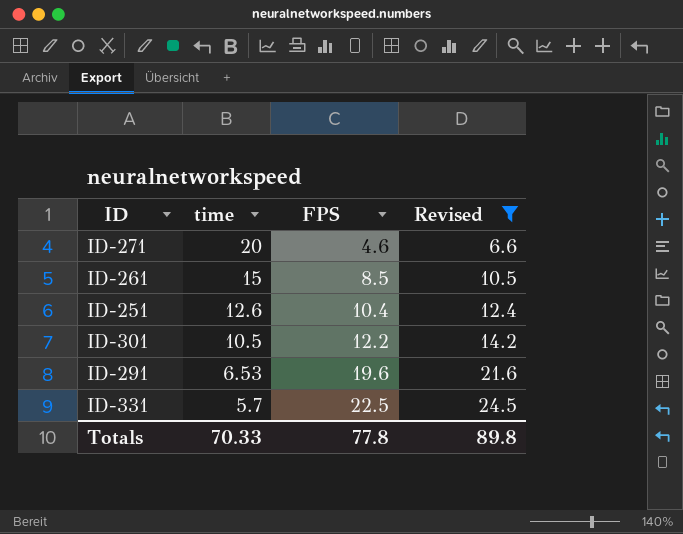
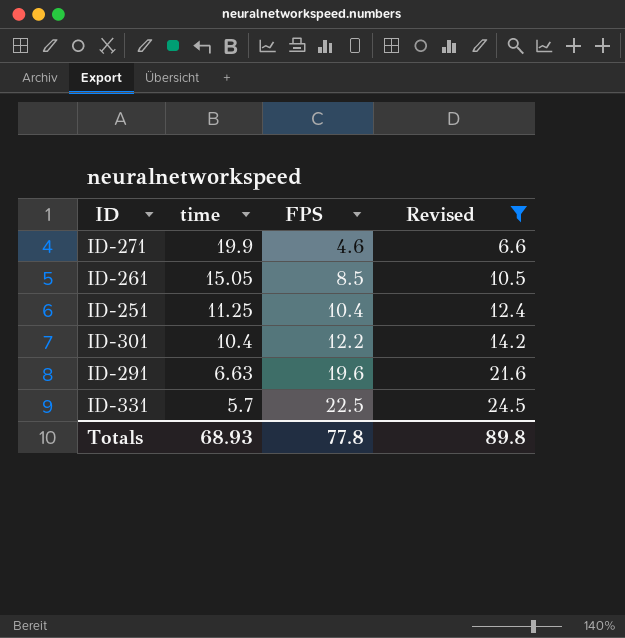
ID-271 | time: 20 -> 19.9
ID-261 | time: 15 -> 15.05
ID-251 | time: 12.6 -> 11.25
ID-301 | time: 10.5 -> 10.4
ID-291 | time: 6.53 -> 6.63
Totals | time: 70.33 -> 68.93

